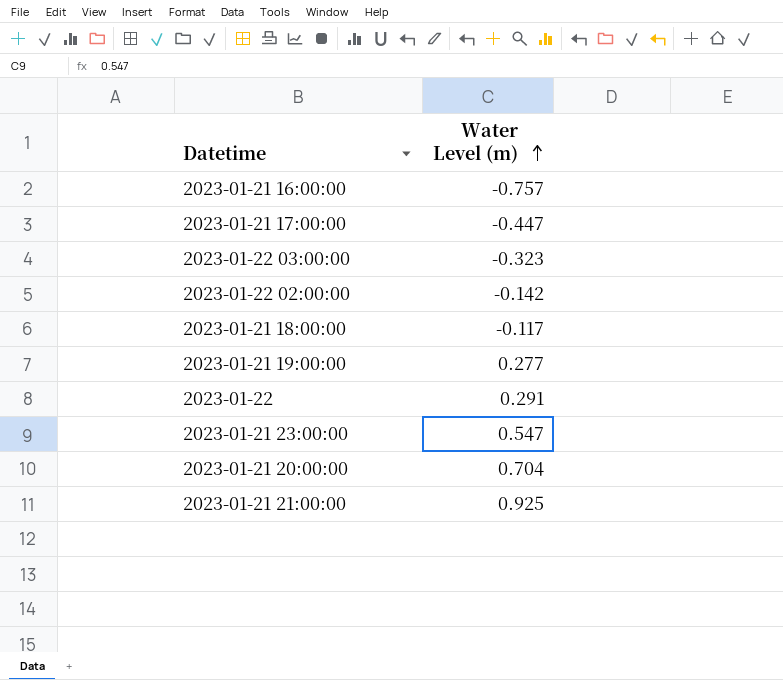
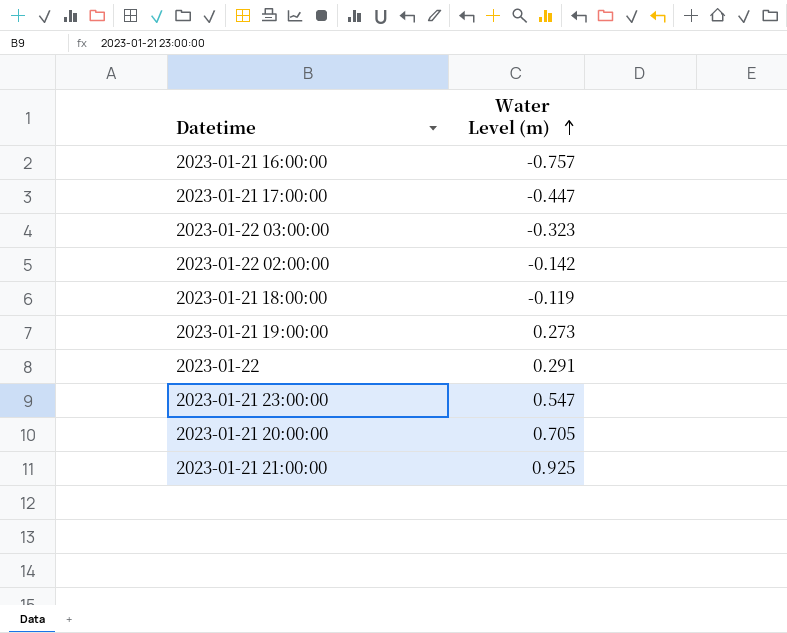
2023-01-21 18:00:00 | Water Level (m): -0.117 -> -0.119
2023-01-21 19:00:00 | Water Level (m): 0.277 -> 0.273
2023-01-21 20:00:00 | Water Level (m): 0.704 -> 0.705

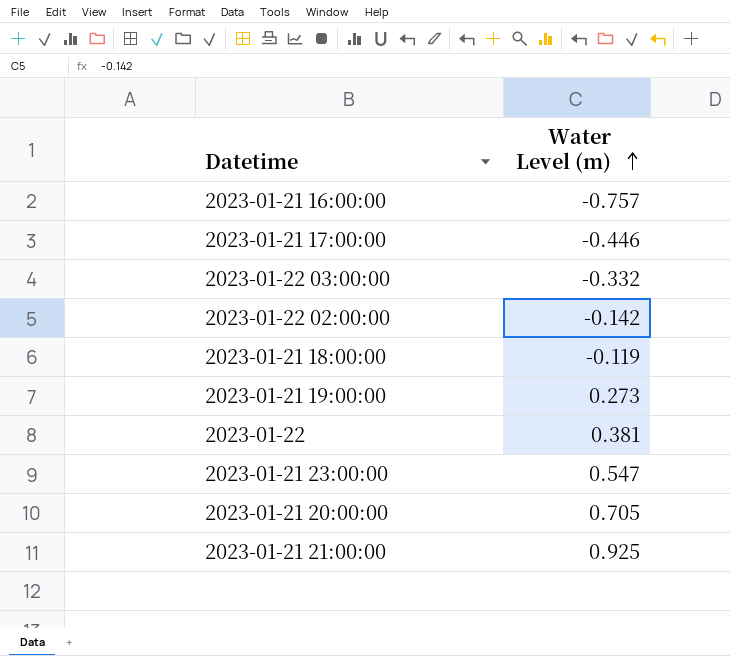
2023-01-21 17:00:00 | Water Level (m): -0.447 -> -0.446
2023-01-22 03:00:00 | Water Level (m): -0.323 -> -0.332
2023-01-22 | Water Level (m): 0.291 -> 0.381

